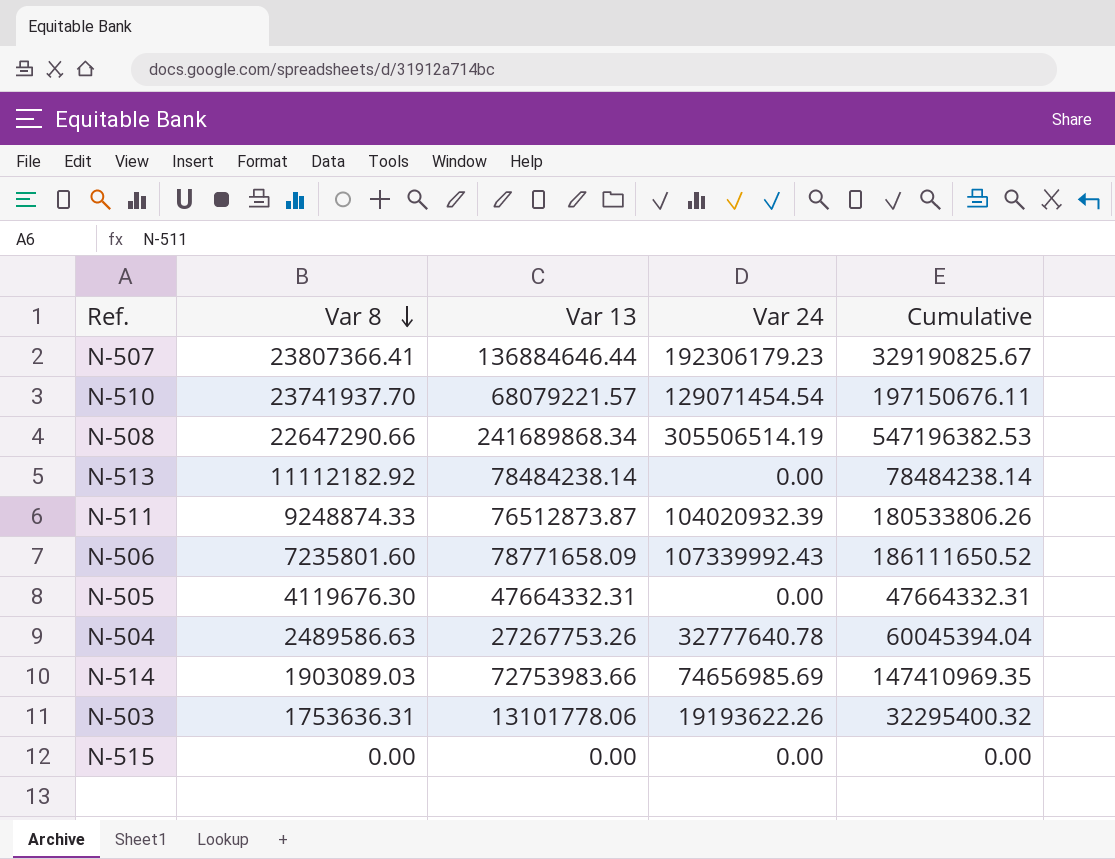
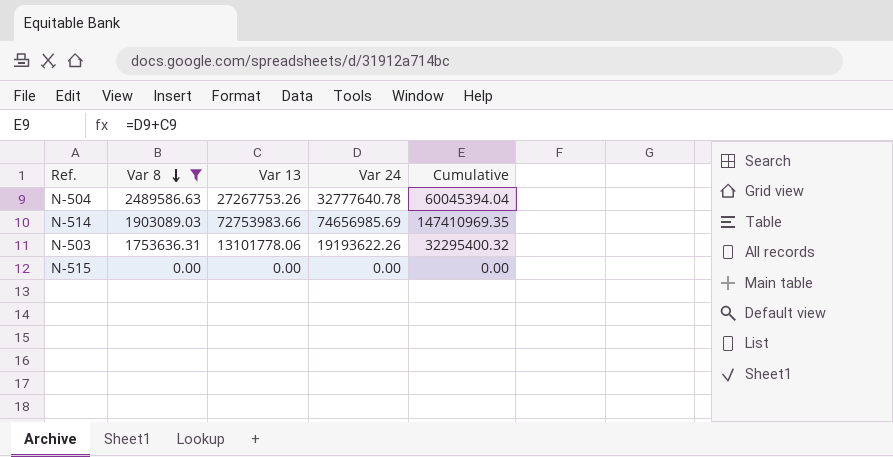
filter: none -> Var 8 <= 2489586.63

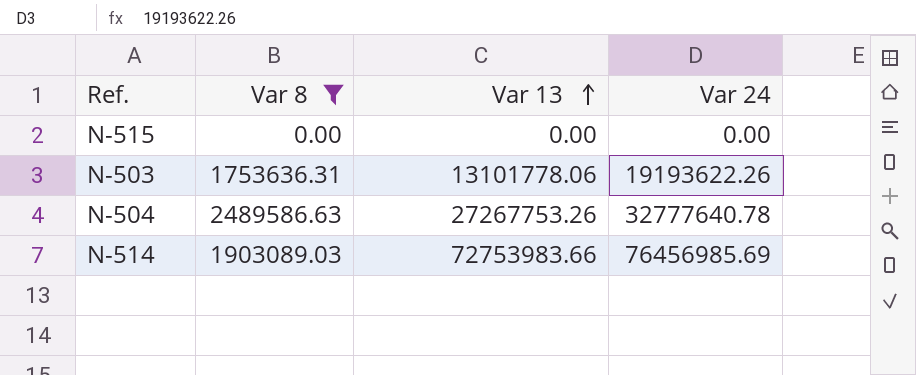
row order: Var 8 descending -> Var 13 ascending
column Cumulative | formula: [Var 13] + [Var 24] -> none
N-514 | Var 24: 74656985.69 -> 76456985.69

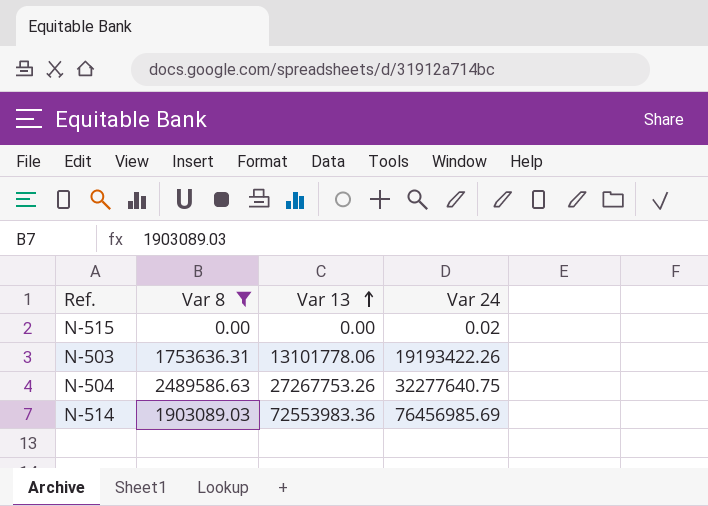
N-515 | Var 24: 0.00 -> 0.02
N-503 | Var 24: 19193622.26 -> 19193422.26
N-504 | Var 24: 32777640.78 -> 32277640.75
N-514 | Var 13: 72753983.66 -> 72553983.36

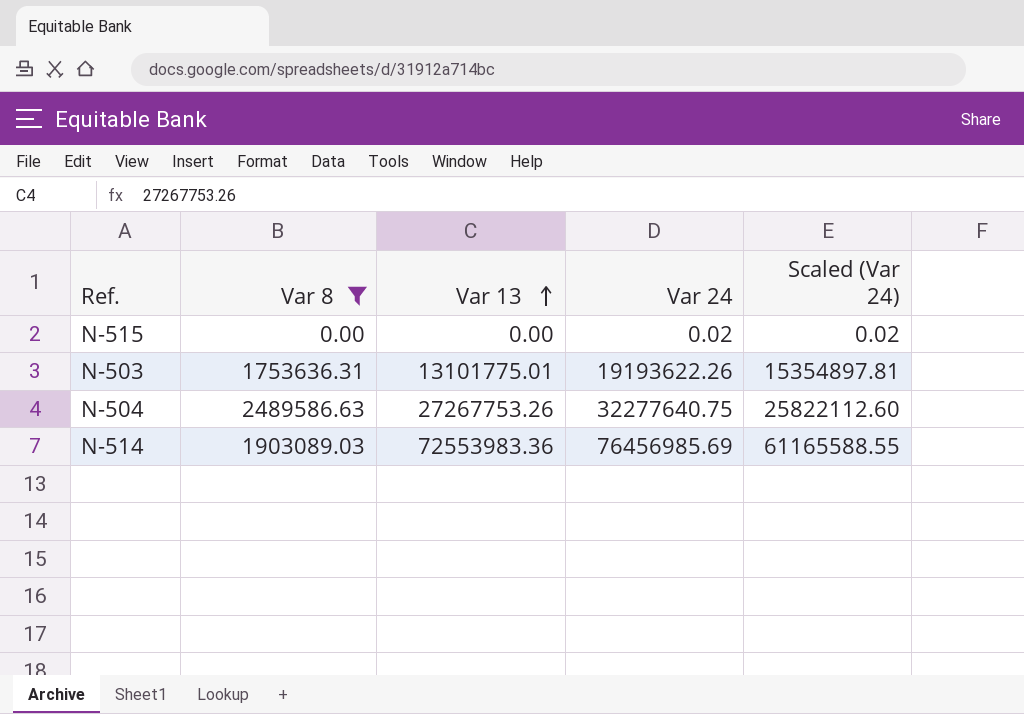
column Scaled (Var 24) | formula: none -> [Var 24] * 0.8
N-503 | Var 13: 13101778.06 -> 13101775.01
N-503 | Var 24: 19193422.26 -> 19193622.26

